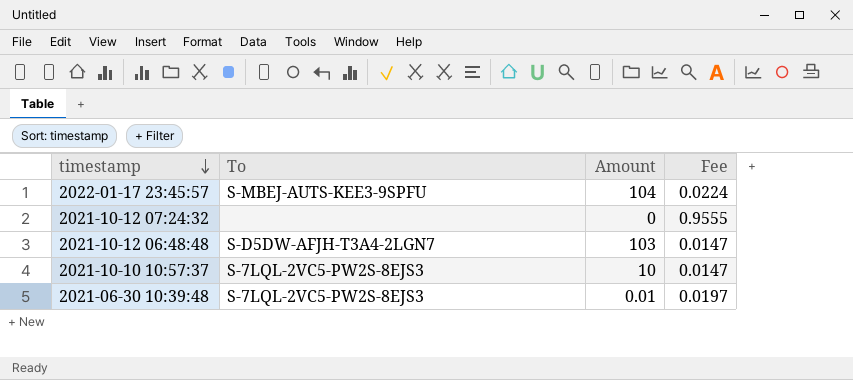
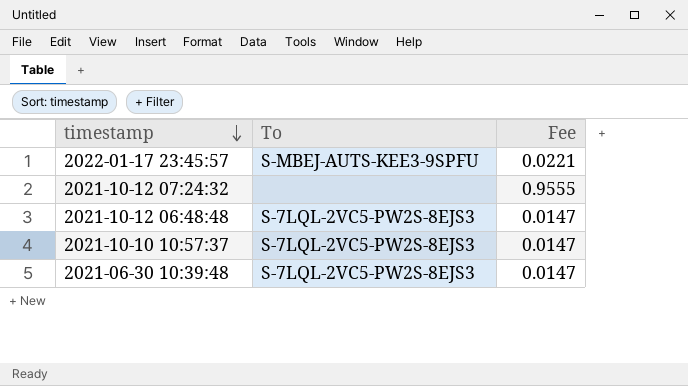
column Amount | position: 3 -> none
2022-01-17 23:45:57 | Fee: 0.0224 -> 0.0221
2021-10-12 06:48:48 | To: S-D5DW-AFJH-T3A4-2LGN7 -> S-7LQL-2VC5-PW2S-8EJS3
2021-06-30 10:39:48 | Fee: 0.0197 -> 0.0147

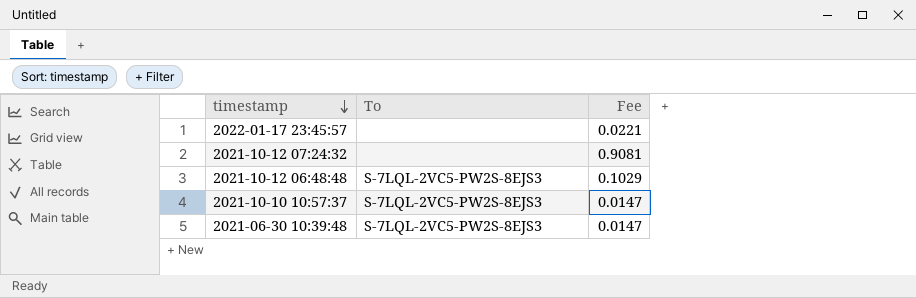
2022-01-17 23:45:57 | To: S-MBEJ-AUTS-KEE3-9SPFU -> none
2021-10-12 07:24:32 | Fee: 0.9555 -> 0.9081
2021-10-12 06:48:48 | Fee: 0.0147 -> 0.1029

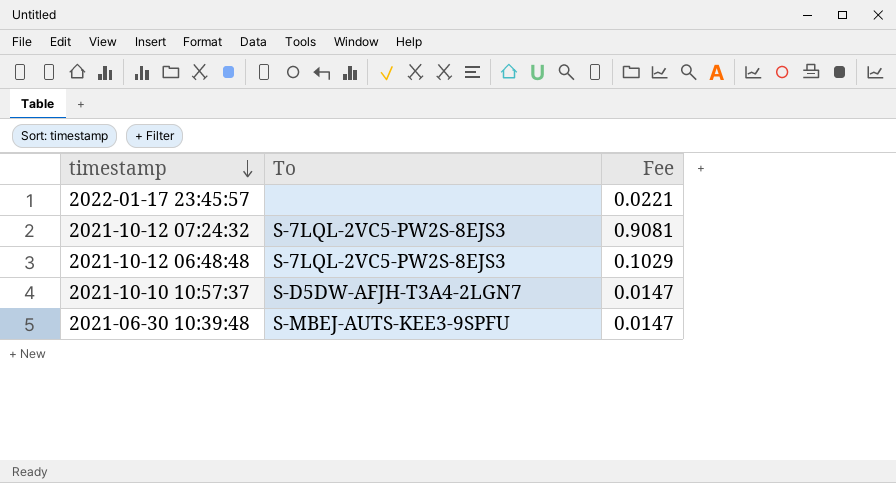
2021-10-12 07:24:32 | To: none -> S-7LQL-2VC5-PW2S-8EJS3
2021-10-10 10:57:37 | To: S-7LQL-2VC5-PW2S-8EJS3 -> S-D5DW-AFJH-T3A4-2LGN7
2021-06-30 10:39:48 | To: S-7LQL-2VC5-PW2S-8EJS3 -> S-MBEJ-AUTS-KEE3-9SPFU

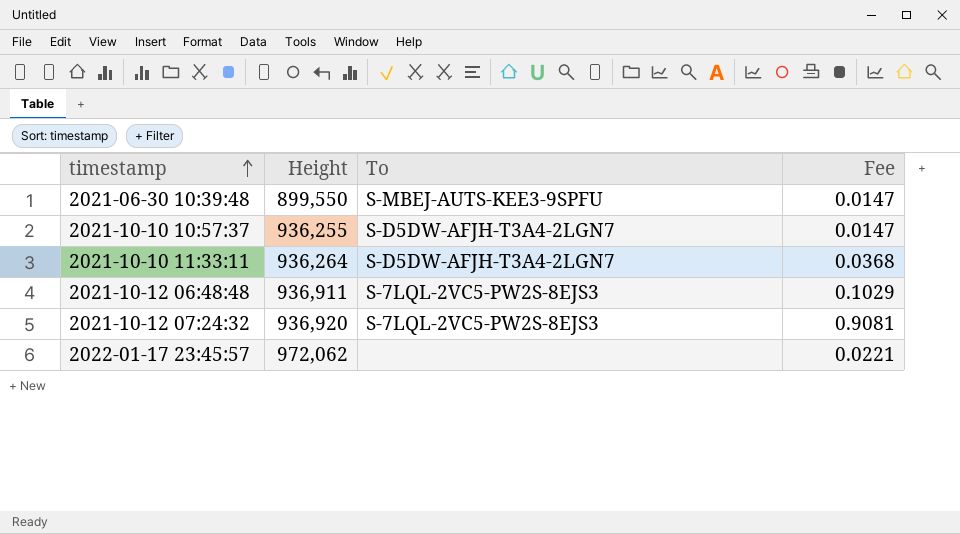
row order: timestamp descending -> timestamp ascending
column Height | position: none -> 2
row 2021-10-10 11:33:11: none -> 936,264 | S-D5DW-AFJH-T3A4-2LGN7 | 0.0368

